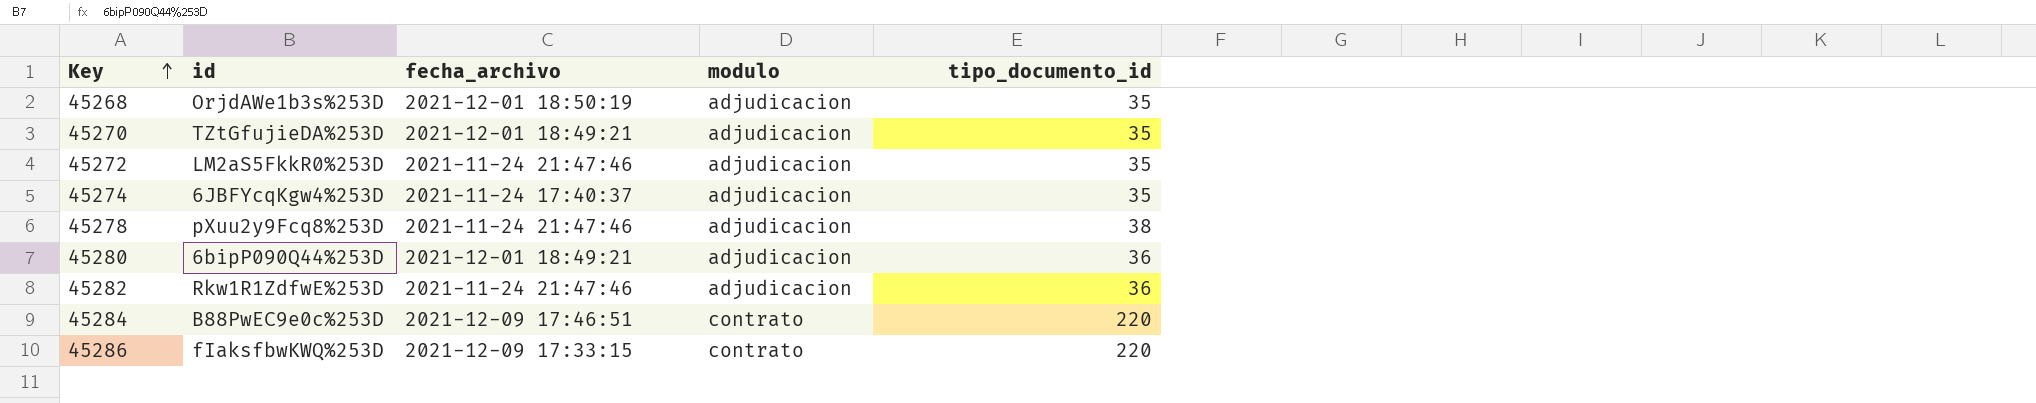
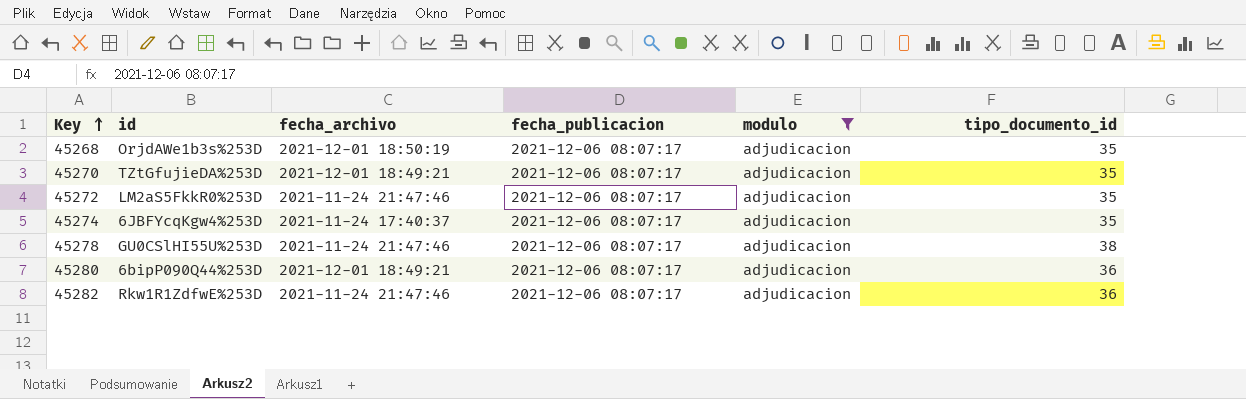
filter: none -> modulo = adjudicacion
column fecha_publicacion | position: none -> 4
45278 | id: pXuu2y9Fcq8%253D -> GU0CSlHI55U%253D

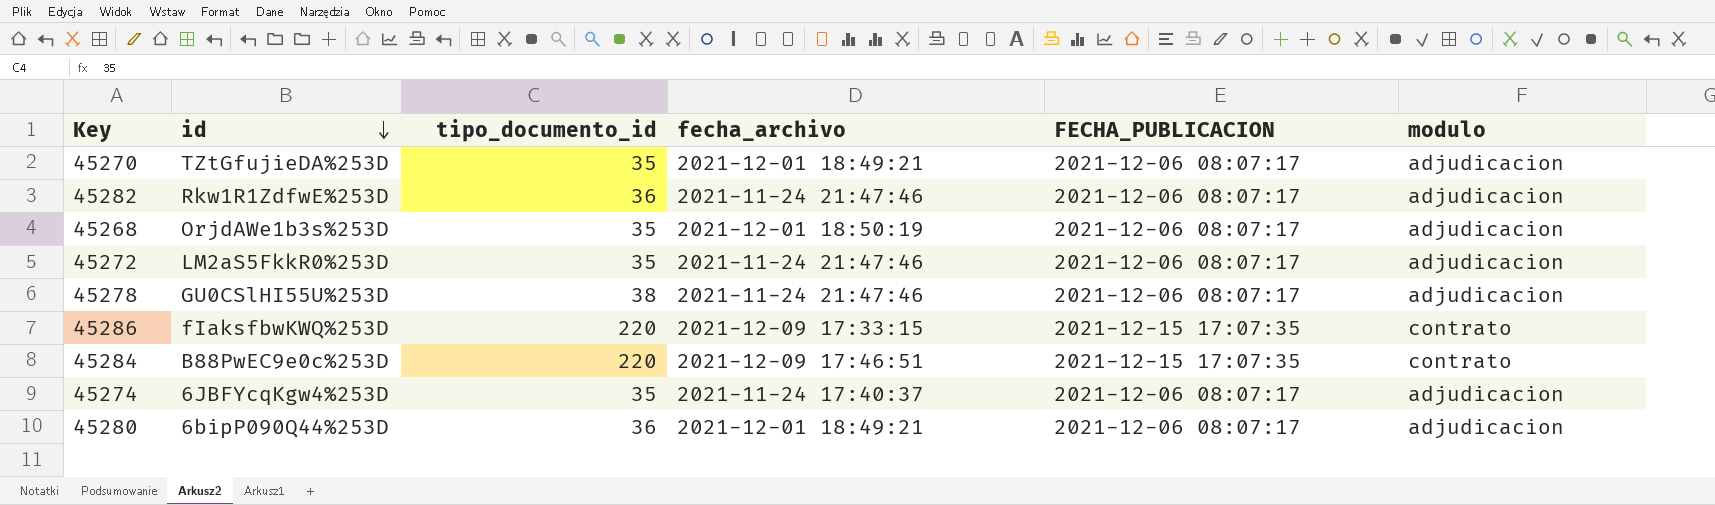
filter: modulo = adjudicacion -> none
row order: Key ascending -> id descending
column tipo_documento_id | position: 6 -> 3
column name: fecha_publicacion -> FECHA_PUBLICACION

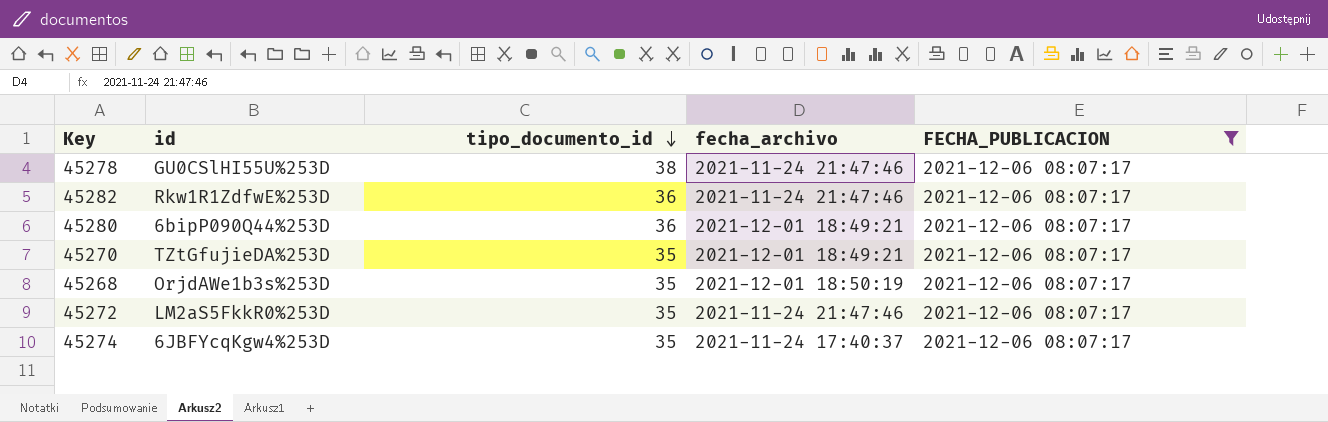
filter: none -> FECHA_PUBLICACION = 2021-12-06 08:07:17
row order: id descending -> tipo_documento_id descending
column modulo | position: 6 -> none

